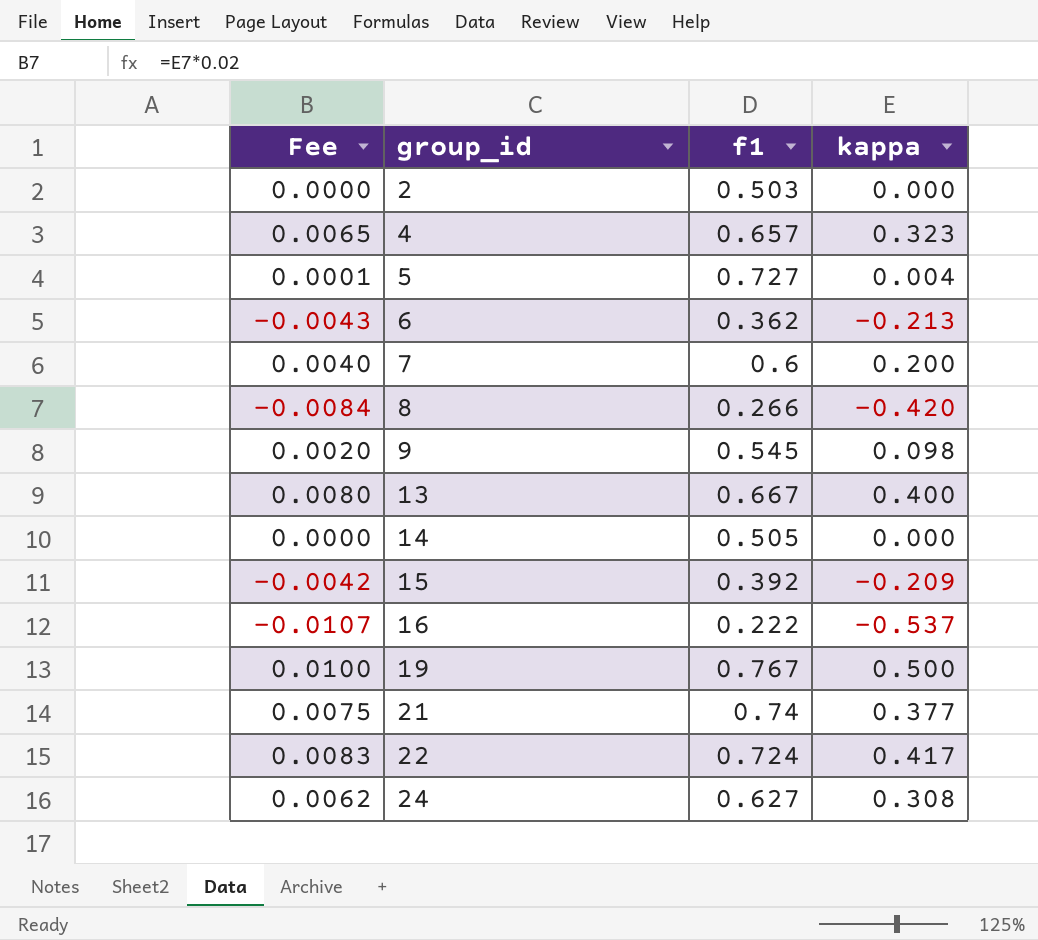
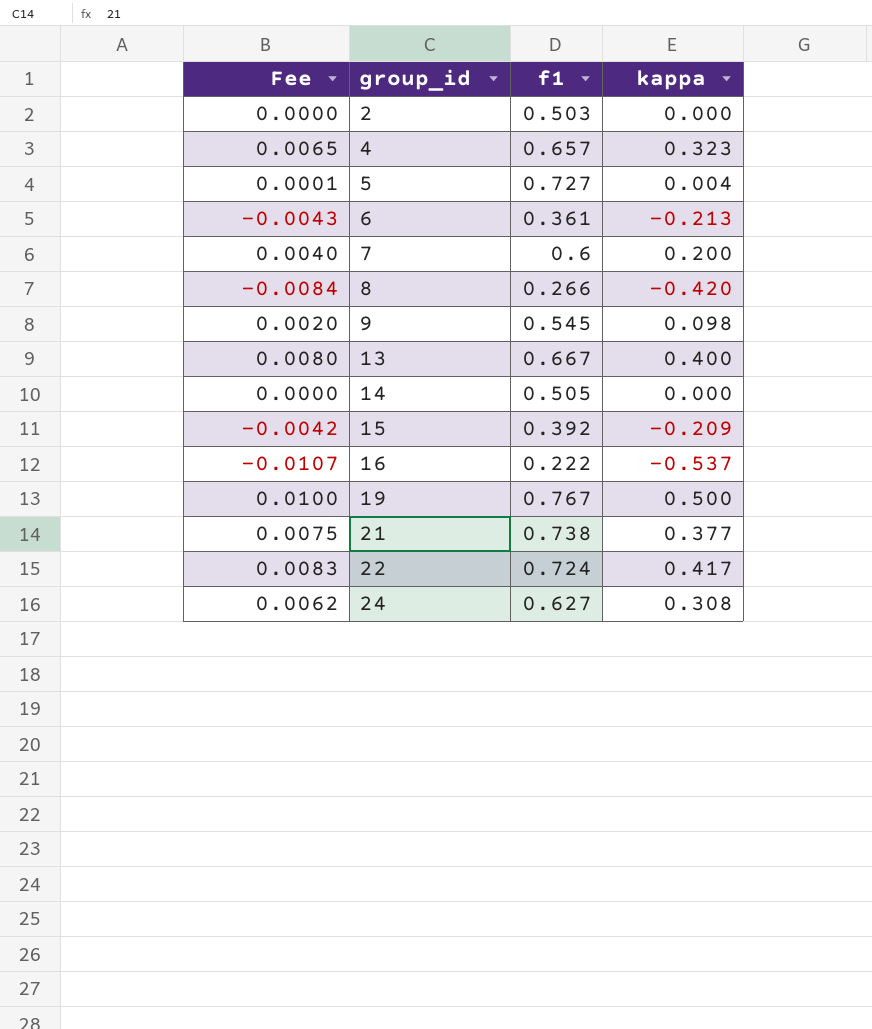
6 | f1: 0.362 -> 0.361
21 | f1: 0.74 -> 0.738

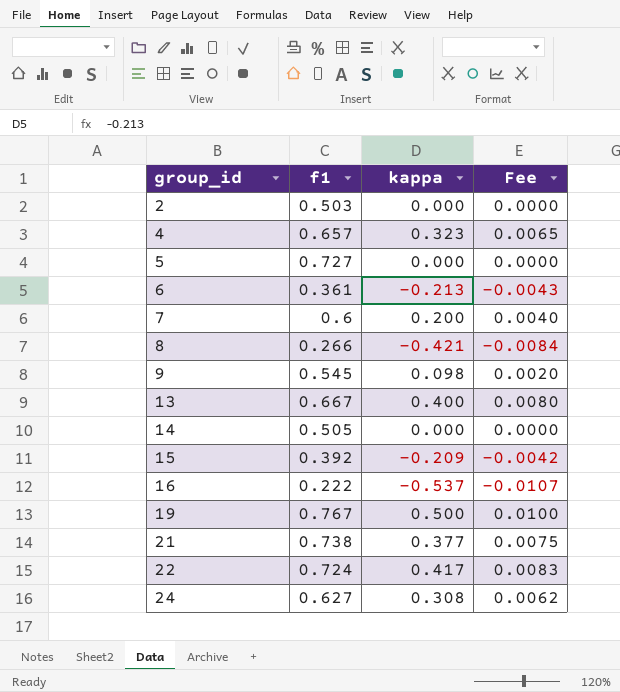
column Fee | position: 1 -> 4
5 | kappa: 0.004 -> 0.000
5 | Fee: 0.0001 -> 0.0000
8 | kappa: -0.420 -> -0.421

